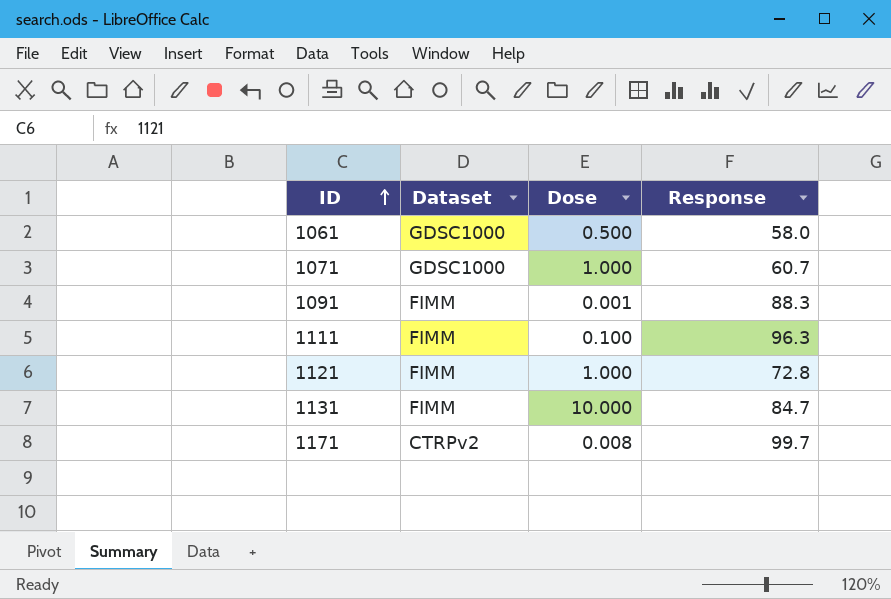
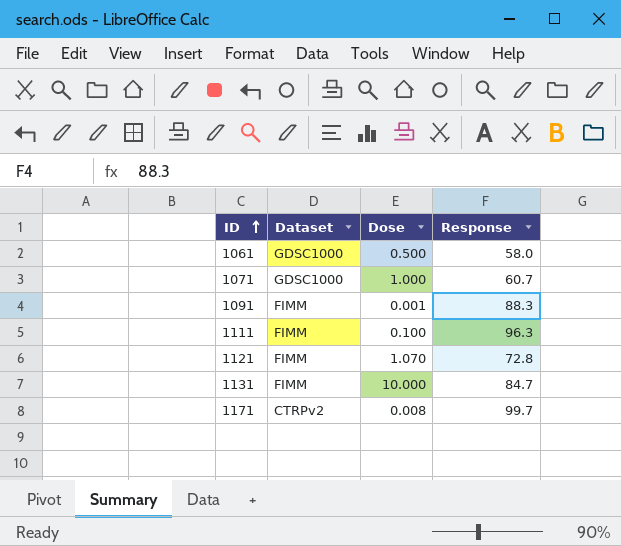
1121 | Dose: 1.000 -> 1.070

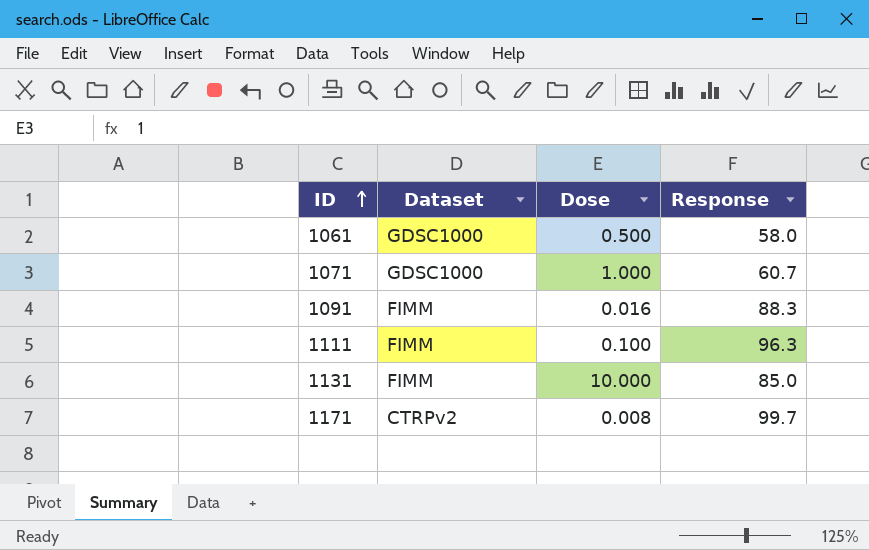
row 1121: FIMM | 1.070 | 72.8 -> none
1091 | Dose: 0.001 -> 0.016
1131 | Response: 84.7 -> 85.0

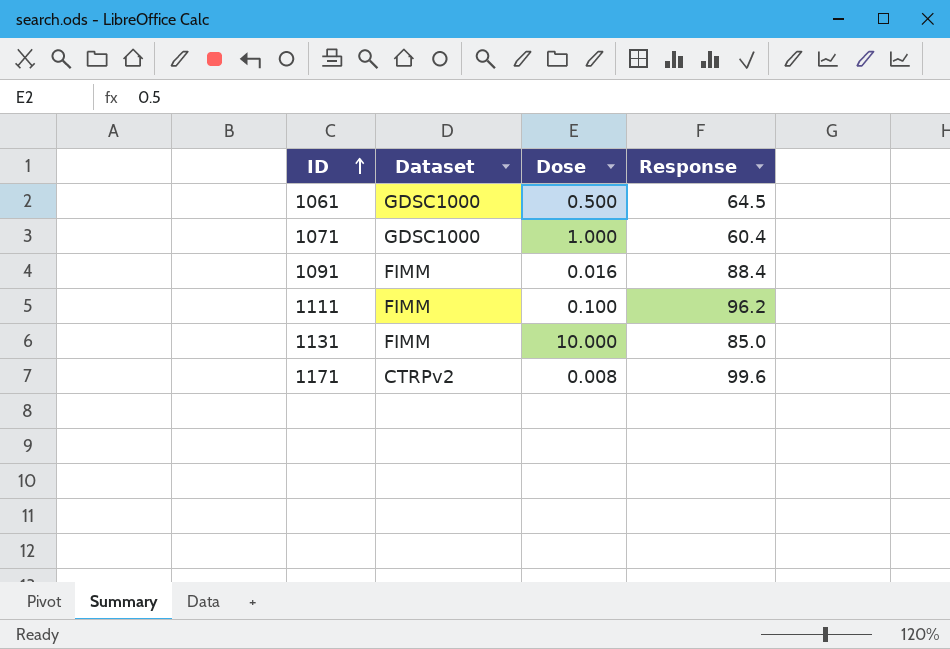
1061 | Response: 58.0 -> 64.5
1071 | Response: 60.7 -> 60.4
1091 | Response: 88.3 -> 88.4
1111 | Response: 96.3 -> 96.2
1171 | Response: 99.7 -> 99.6

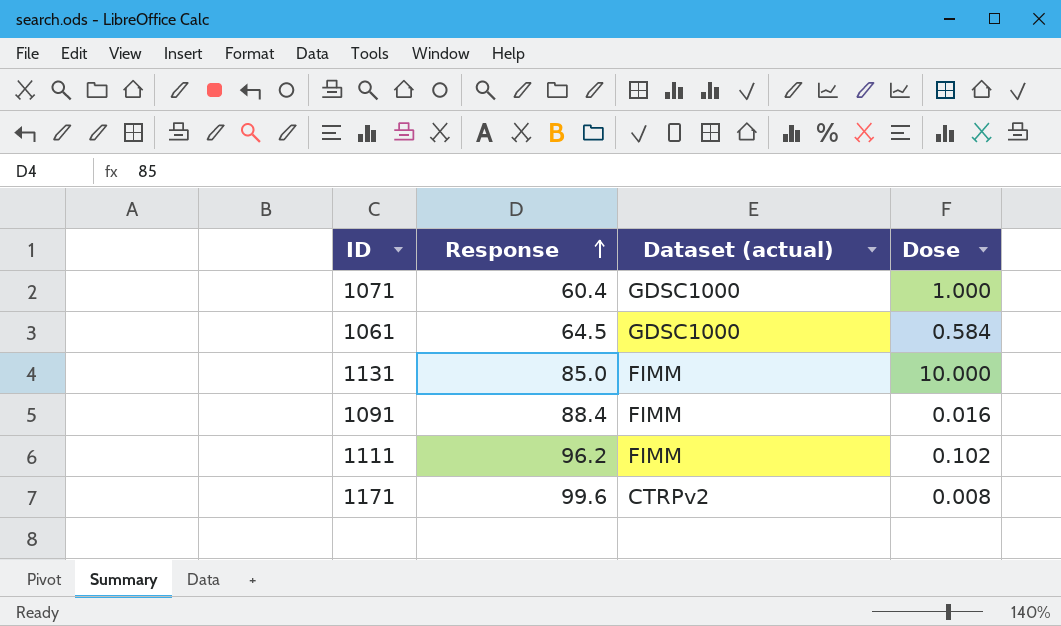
row order: ID ascending -> Response ascending
column Response | position: 4 -> 2
column name: Dataset -> Dataset (actual)
1061 | Dose: 0.500 -> 0.584
1111 | Dose: 0.100 -> 0.102

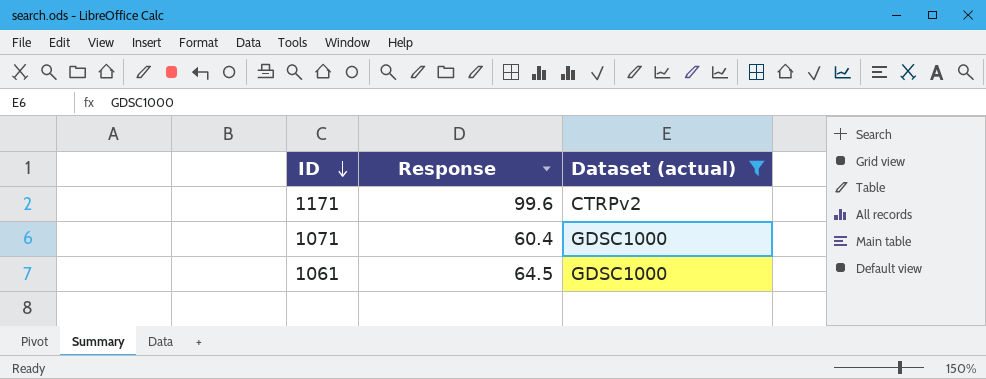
filter: none -> Dataset (actual) != FIMM
row order: Response ascending -> ID descending
column Dose | position: 4 -> none

